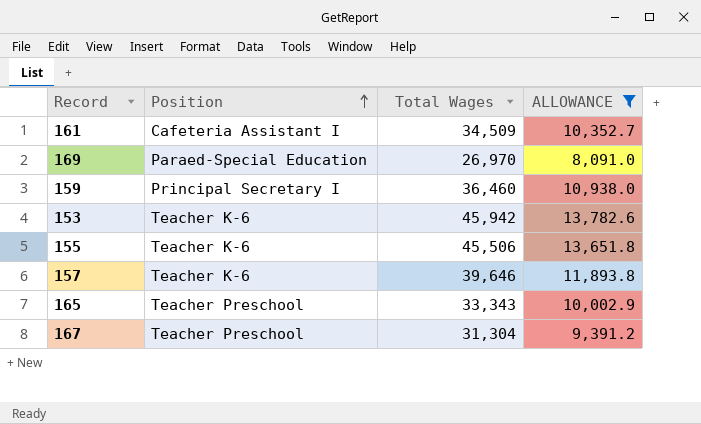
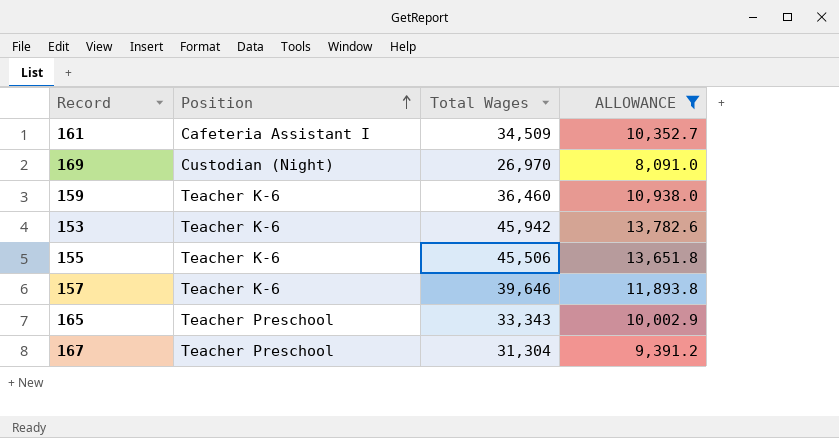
169 | Position: Paraed-Special Education -> Custodian (Night)
159 | Position: Principal Secretary I -> Teacher K-6

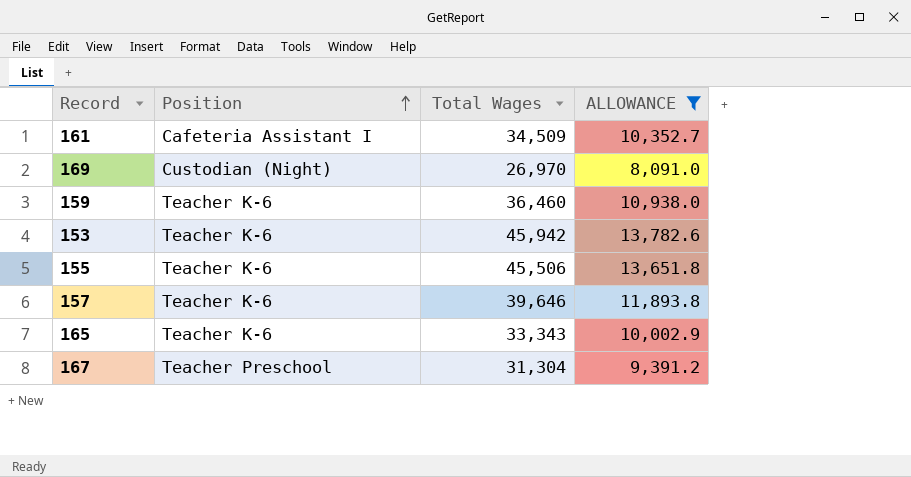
165 | Position: Teacher Preschool -> Teacher K-6

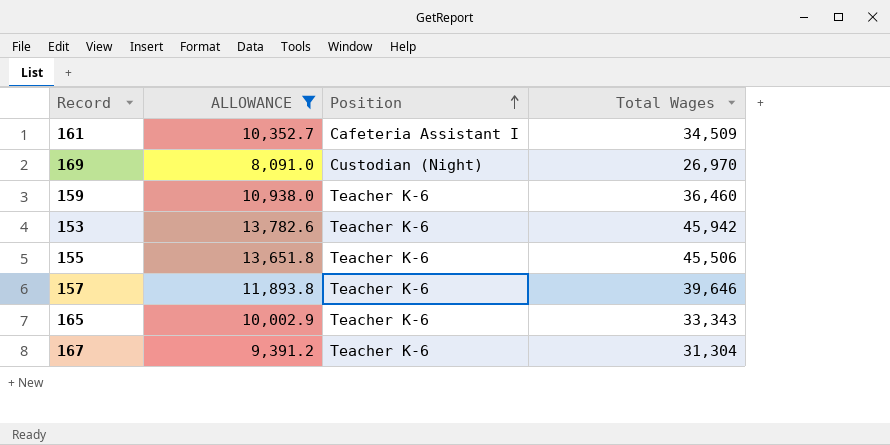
column ALLOWANCE | position: 4 -> 2
167 | Position: Teacher Preschool -> Teacher K-6

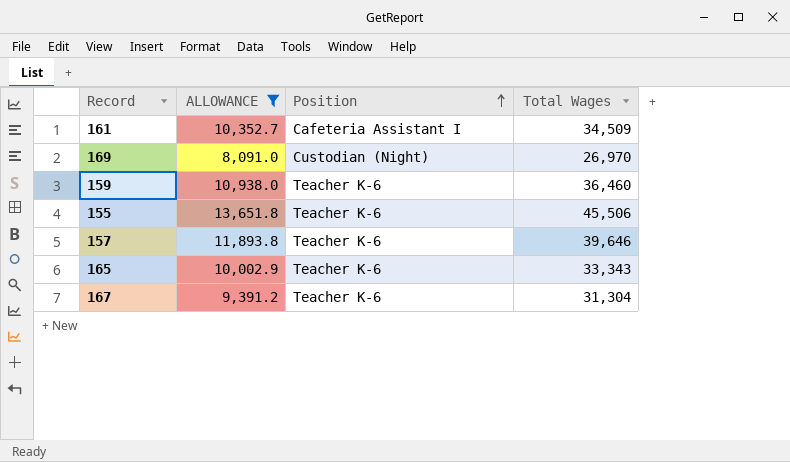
row 153: 13,782.6 | Teacher K-6 | 45,942 -> none

